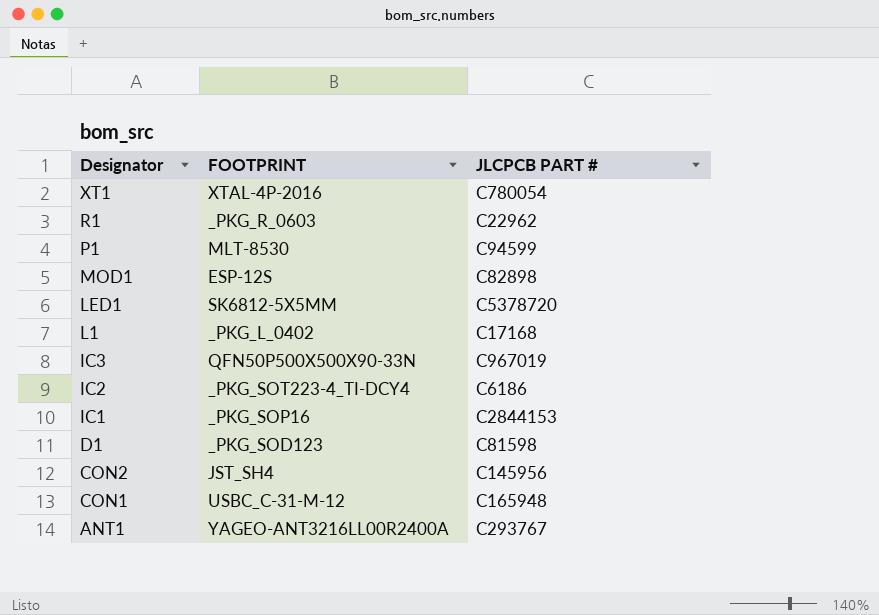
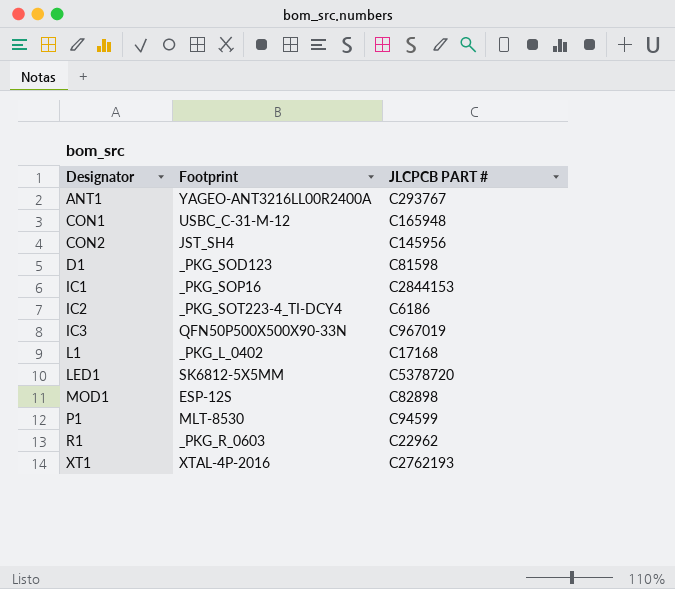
row order: Designator descending -> Designator ascending
column name: FOOTPRINT -> Footprint
XT1 | JLCPCB PART #: C780054 -> C2762193

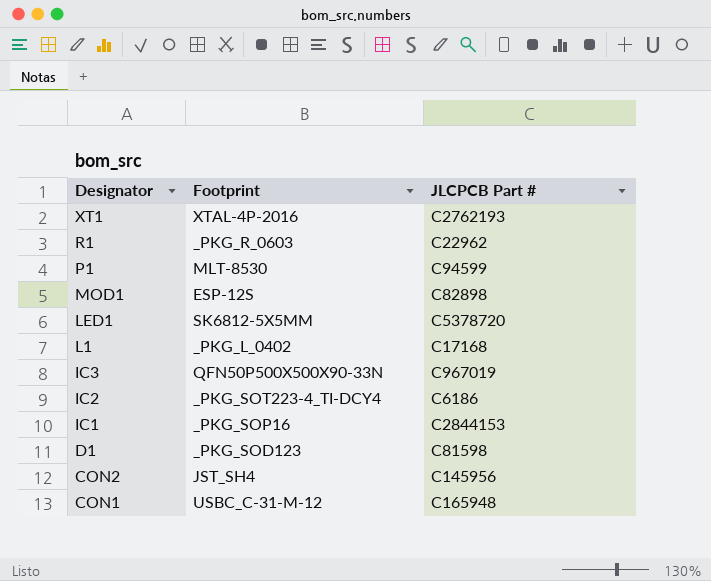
row order: Designator ascending -> Designator descending
column name: JLCPCB PART # -> JLCPCB Part #
row ANT1: YAGEO-ANT3216LL00R2400A | C293767 -> none

